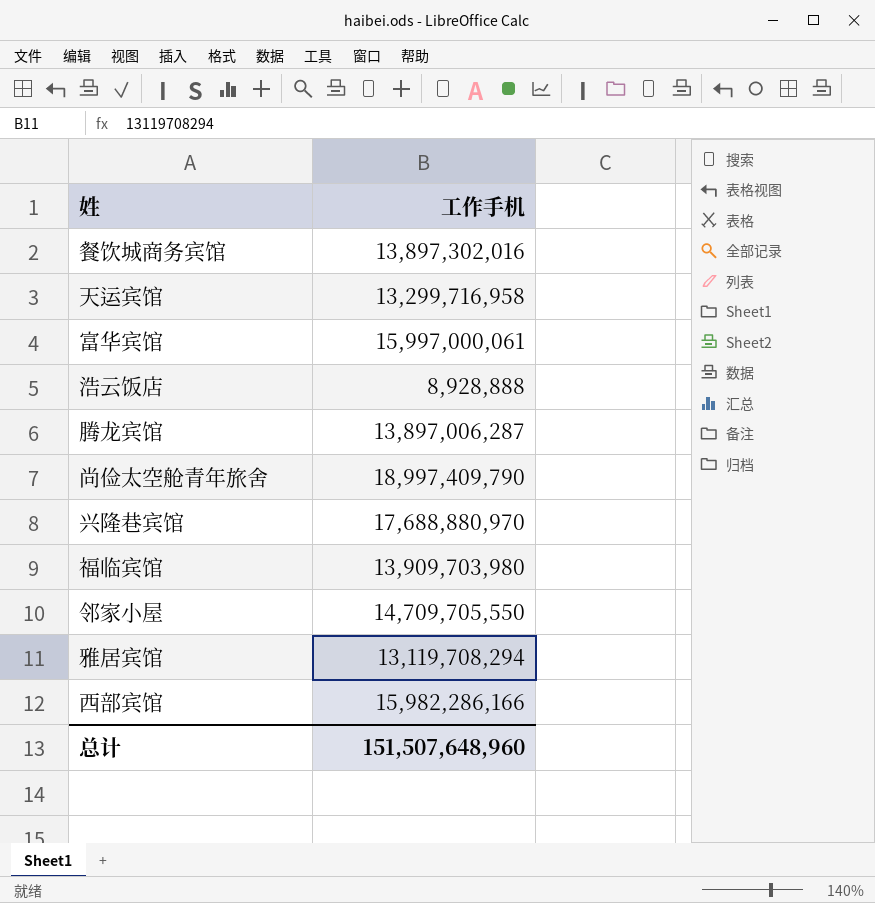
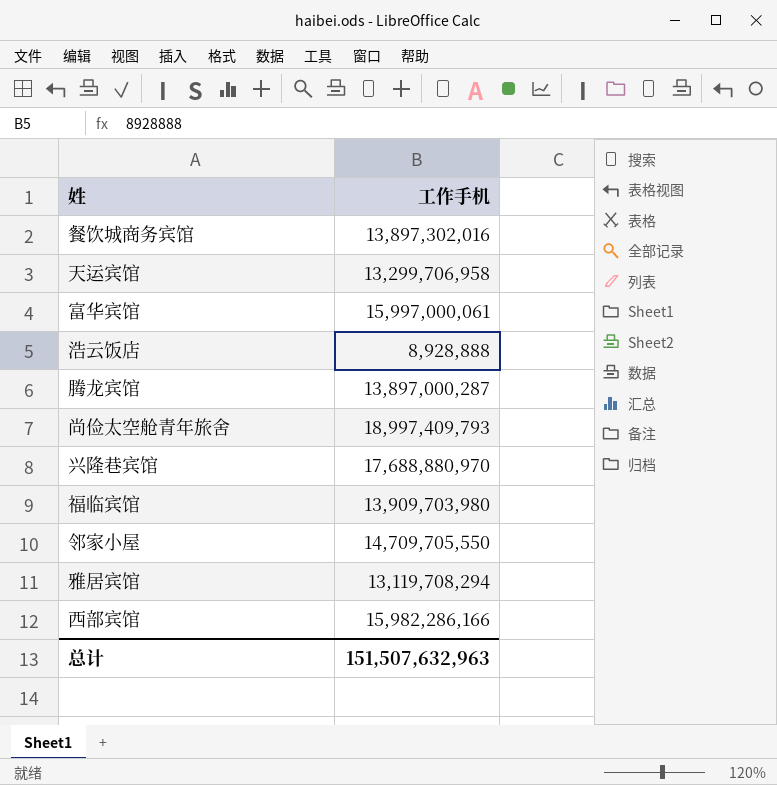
天运宾馆 | 工作手机: 13,299,716,958 -> 13,299,706,958
腾龙宾馆 | 工作手机: 13,897,006,287 -> 13,897,000,287
尚俭太空舱青年旅舍 | 工作手机: 18,997,409,790 -> 18,997,409,793
总计 | 工作手机: 151,507,648,960 -> 151,507,632,963

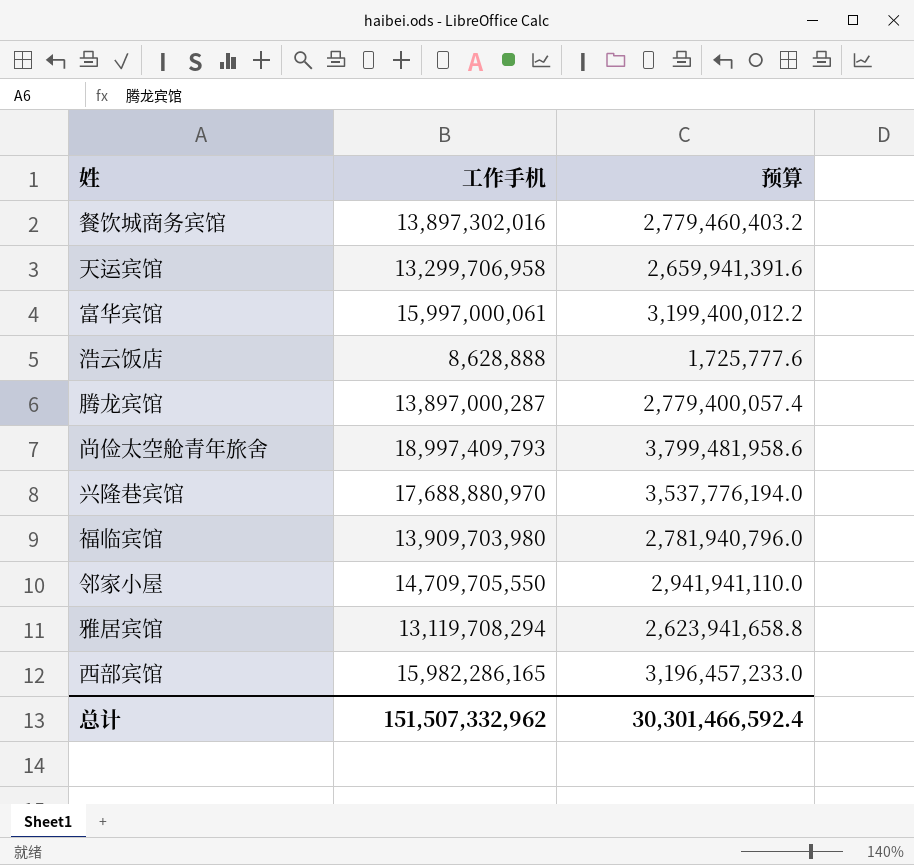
column 预算 | formula: none -> [工作手机] * 0.2
浩云饭店 | 工作手机: 8,928,888 -> 8,628,888
西部宾馆 | 工作手机: 15,982,286,166 -> 15,982,286,165
总计 | 工作手机: 151,507,632,963 -> 151,507,332,962

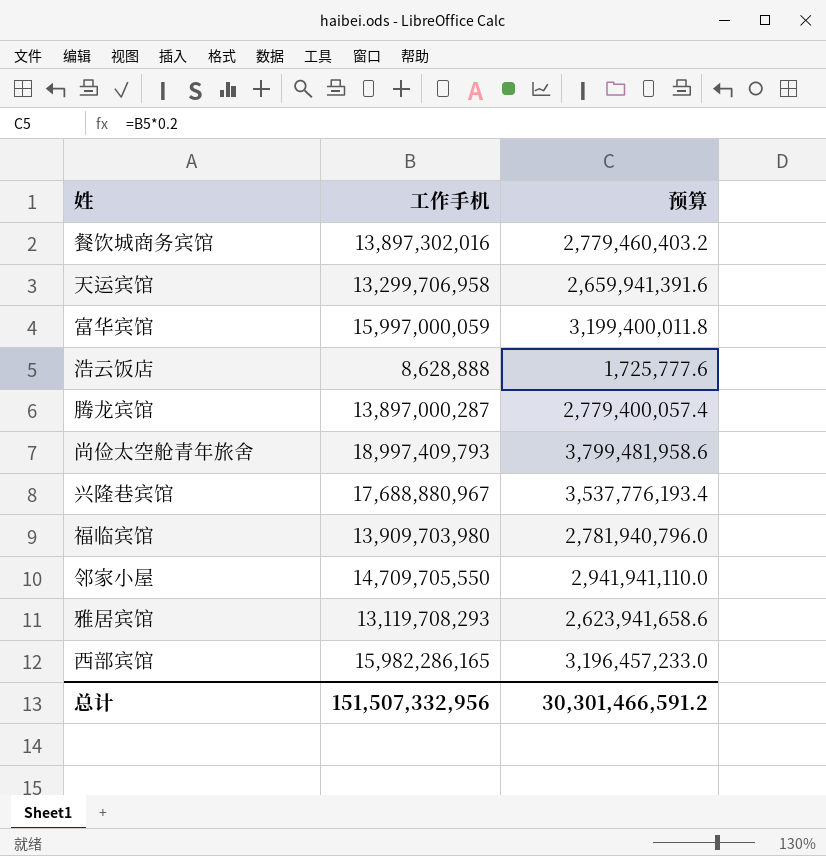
富华宾馆 | 工作手机: 15,997,000,061 -> 15,997,000,059
富华宾馆 | 预算: 3,199,400,012.2 -> 3,199,400,011.8
兴隆巷宾馆 | 工作手机: 17,688,880,970 -> 17,688,880,967
兴隆巷宾馆 | 预算: 3,537,776,194.0 -> 3,537,776,193.4
雅居宾馆 | 工作手机: 13,119,708,294 -> 13,119,708,293
雅居宾馆 | 预算: 2,623,941,658.8 -> 2,623,941,658.6
总计 | 工作手机: 151,507,332,962 -> 151,507,332,956
总计 | 预算: 30,301,466,592.4 -> 30,301,466,591.2

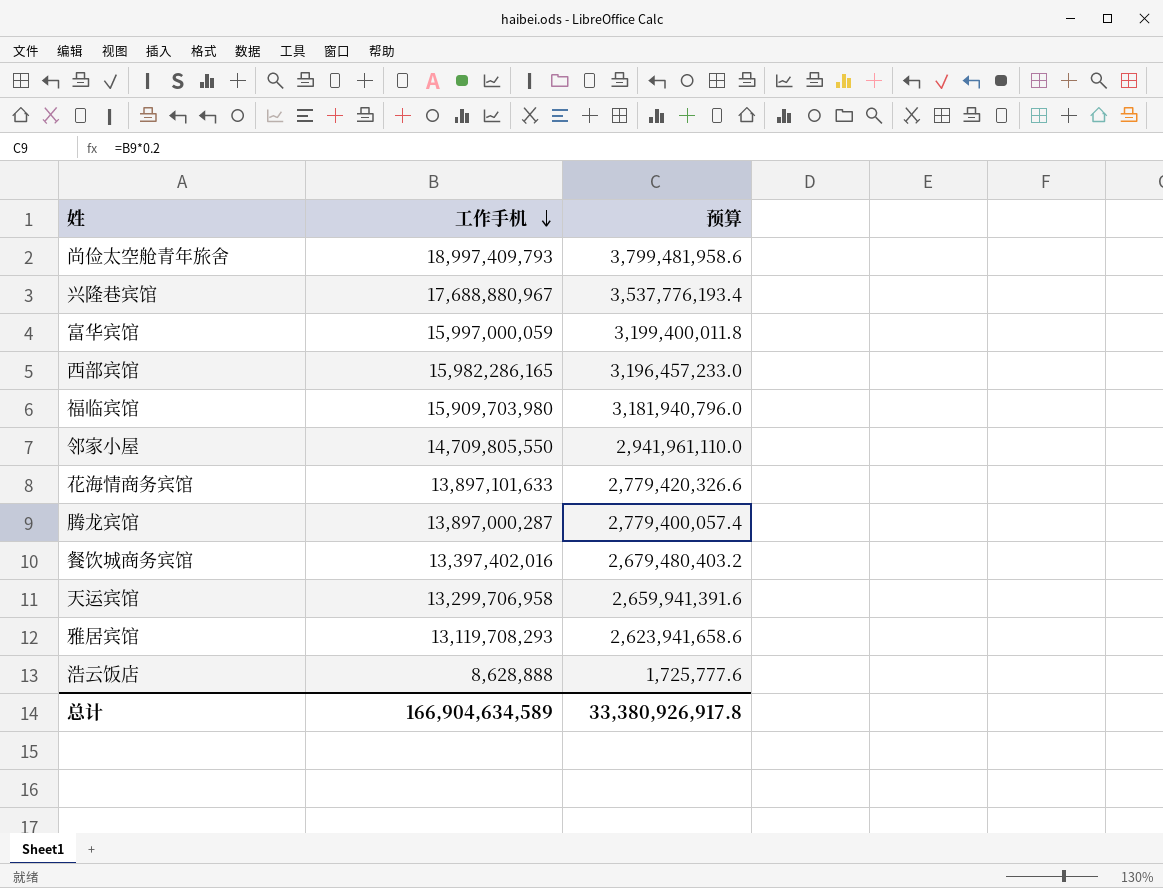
row order: none -> 工作手机 descending
福临宾馆 | 工作手机: 13,909,703,980 -> 15,909,703,980
福临宾馆 | 预算: 2,781,940,796.0 -> 3,181,940,796.0
邻家小屋 | 工作手机: 14,709,705,550 -> 14,709,805,550
邻家小屋 | 预算: 2,941,941,110.0 -> 2,941,961,110.0
row 花海情商务宾馆: none -> 13,897,101,633 | 2,779,420,326.6
餐饮城商务宾馆 | 工作手机: 13,897,302,016 -> 13,397,402,016
餐饮城商务宾馆 | 预算: 2,779,460,403.2 -> 2,679,480,403.2
总计 | 工作手机: 151,507,332,956 -> 166,904,634,589
总计 | 预算: 30,301,466,591.2 -> 33,380,926,917.8

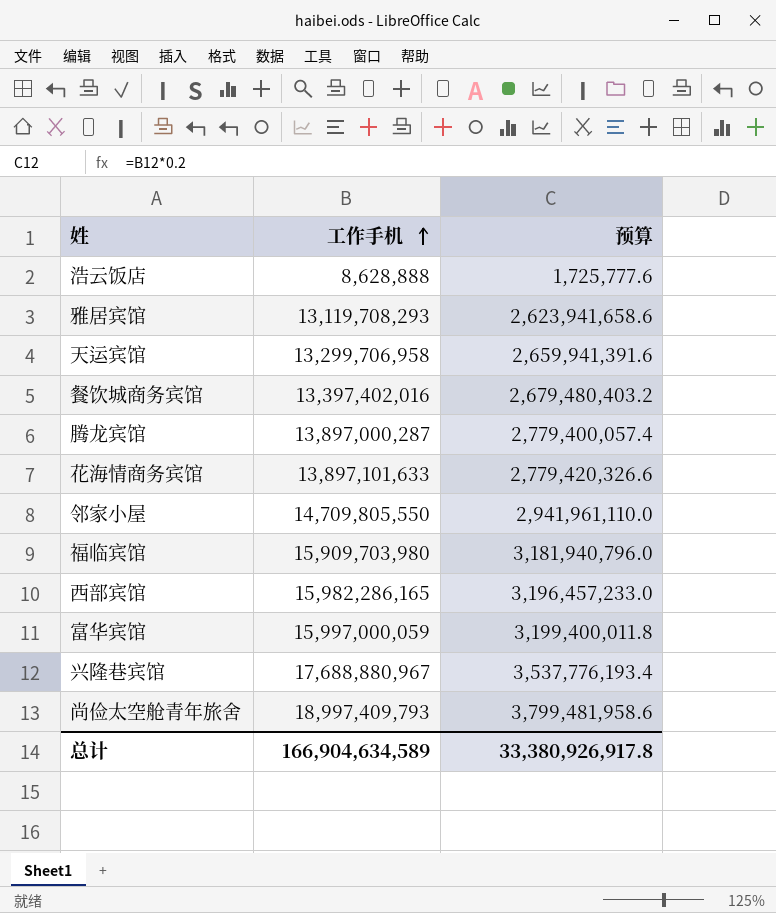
row order: 工作手机 descending -> 工作手机 ascending

